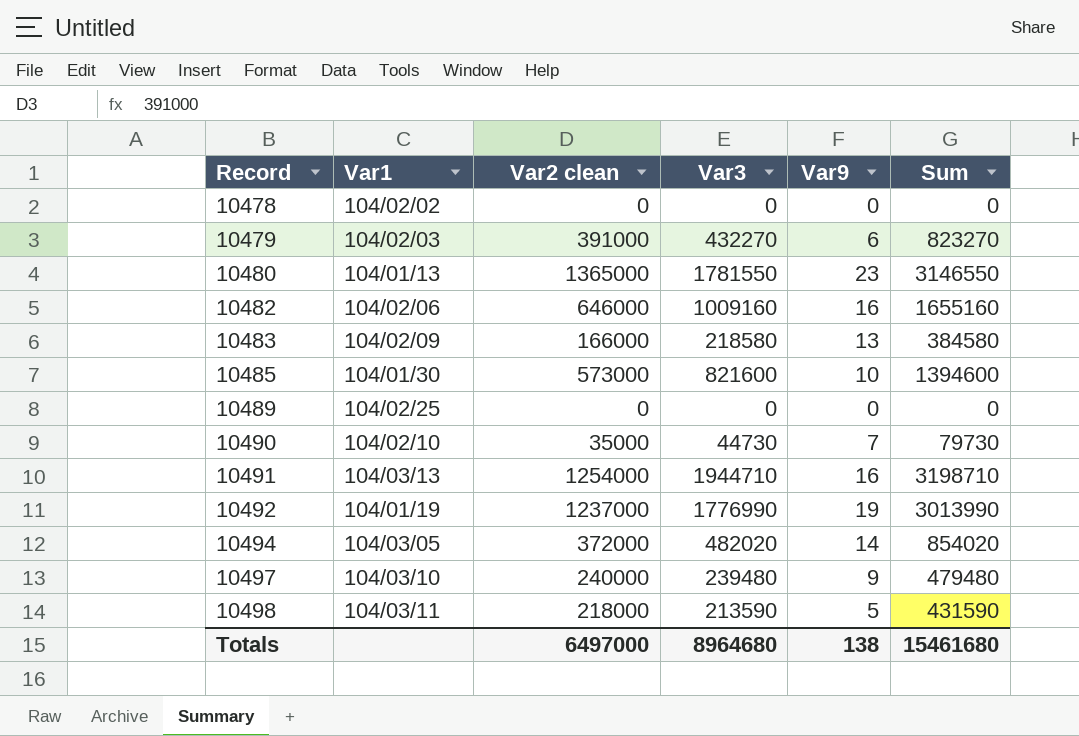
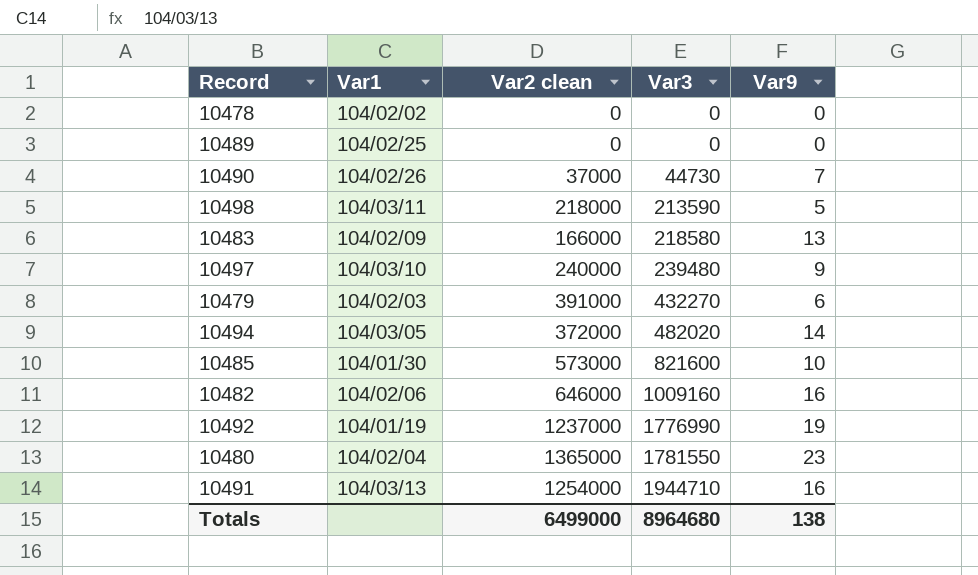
row order: Record ascending -> Var3 ascending
column Sum | formula: [Var2 clean] + [Var3] -> none
10490 | Var1: 104/02/10 -> 104/02/26
10490 | Var2 clean: 35000 -> 37000
10480 | Var1: 104/01/13 -> 104/02/04
Totals | Var2 clean: 6497000 -> 6499000

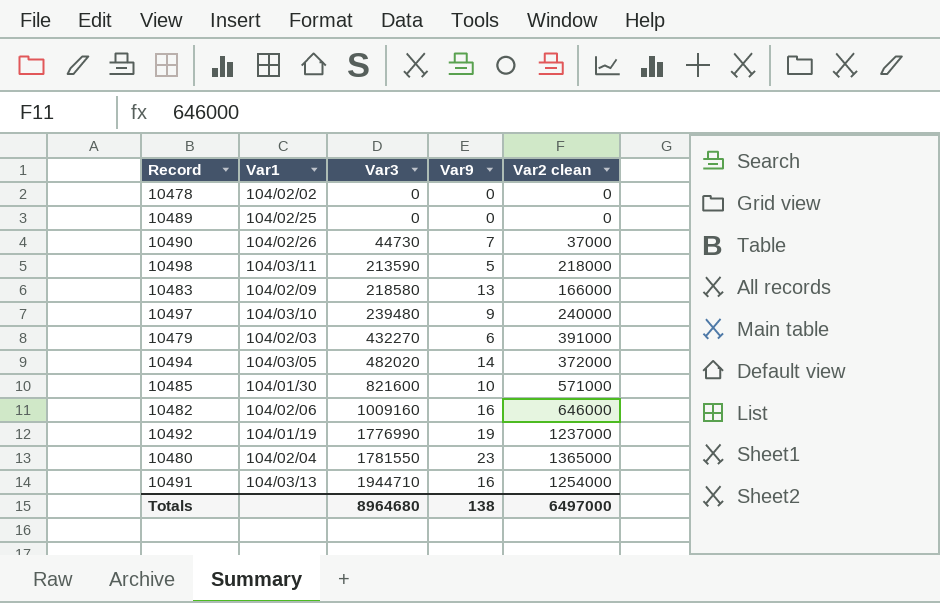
column Var2 clean | position: 3 -> 5
10485 | Var2 clean: 573000 -> 571000
Totals | Var2 clean: 6499000 -> 6497000

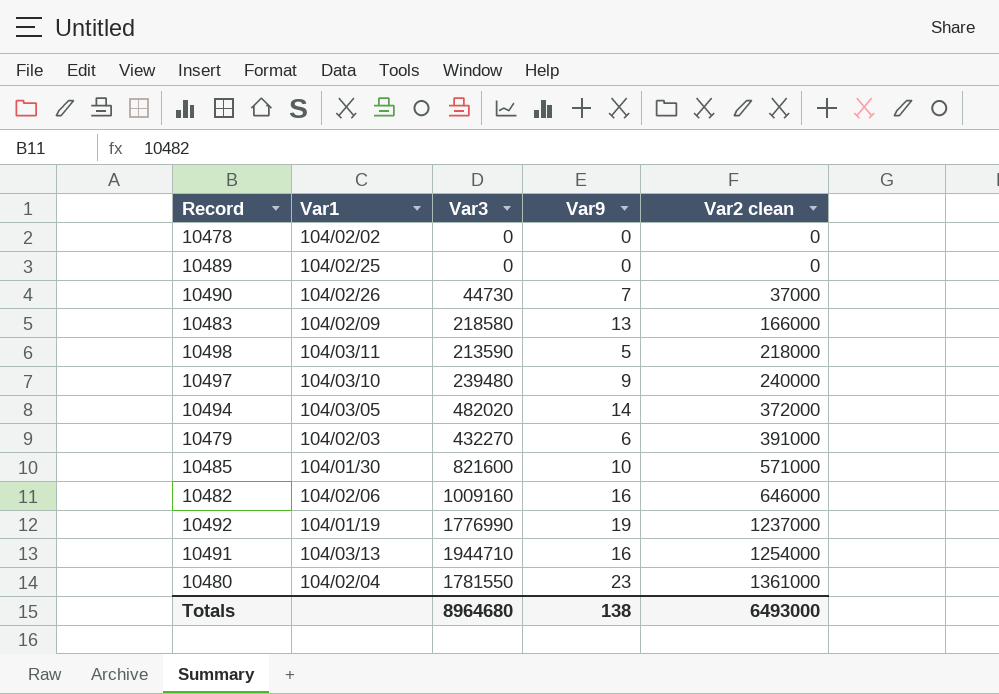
row order: Var3 ascending -> Var2 clean ascending
10480 | Var2 clean: 1365000 -> 1361000
Totals | Var2 clean: 6497000 -> 6493000

